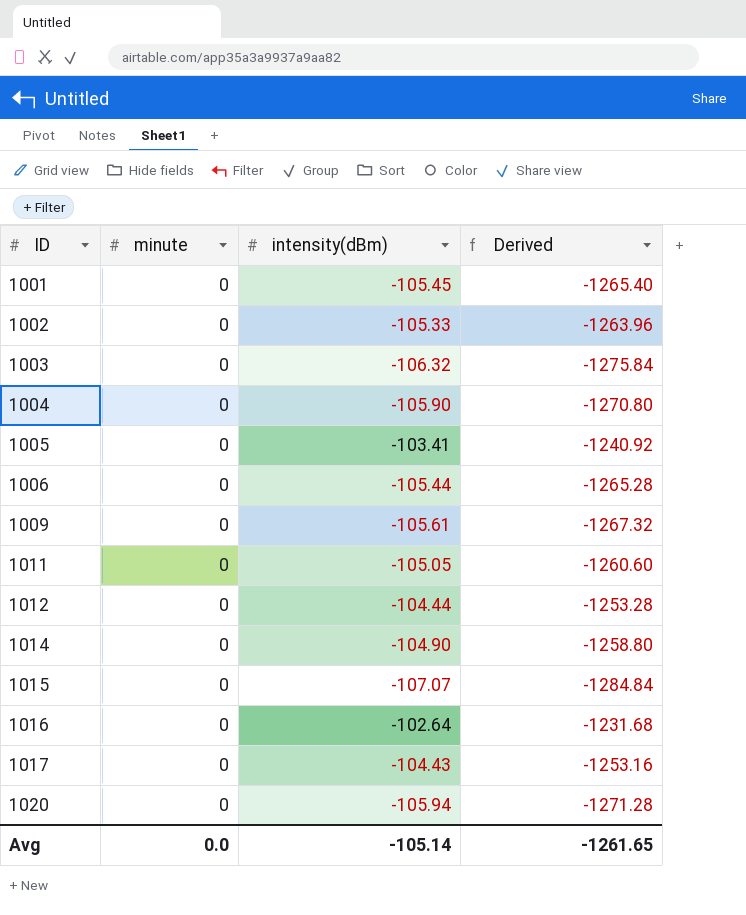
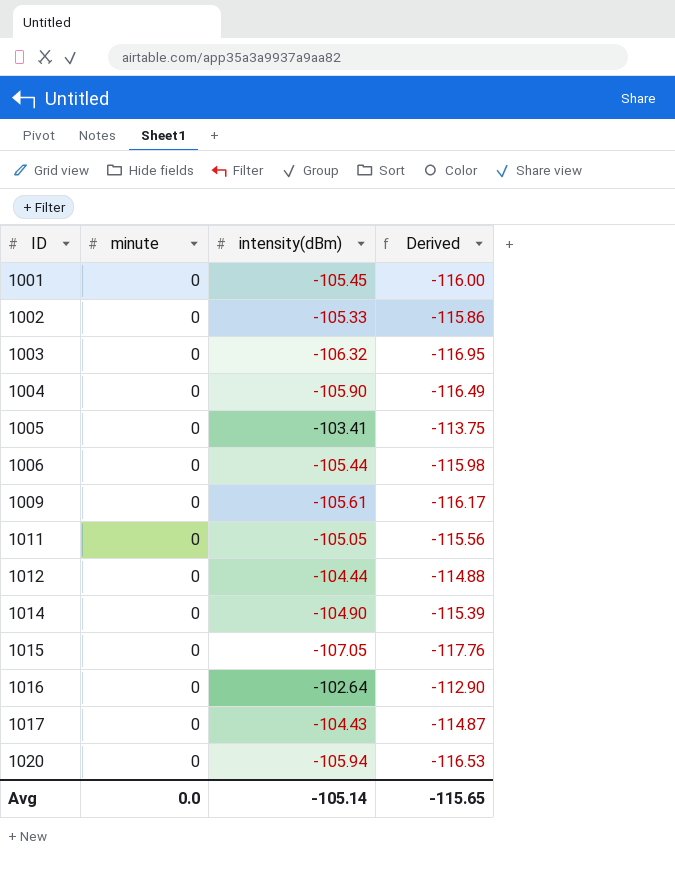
column Derived | formula: [intensity(dBm)] * 12 -> [intensity(dBm)] * 1.1
1015 | intensity(dBm): -107.07 -> -107.05
Avg | Derived: -1261.65 -> -115.65

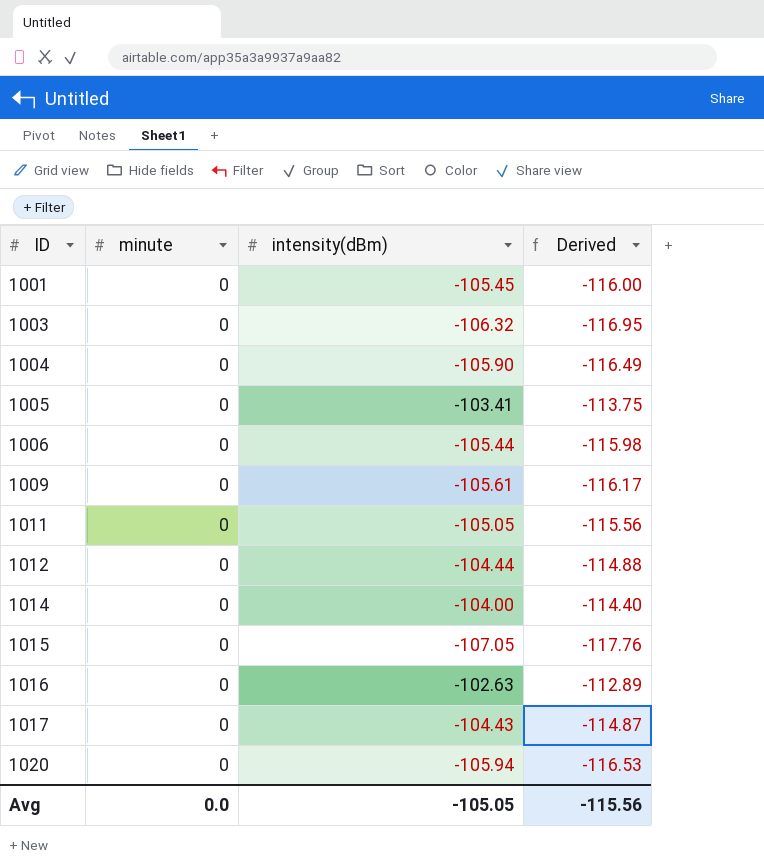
row 1002: 0 | -105.33 | -115.86 -> none
1014 | intensity(dBm): -104.90 -> -104.00
1014 | Derived: -115.39 -> -114.40
1016 | intensity(dBm): -102.64 -> -102.63
1016 | Derived: -112.90 -> -112.89
Avg | intensity(dBm): -105.14 -> -105.05
Avg | Derived: -115.65 -> -115.56

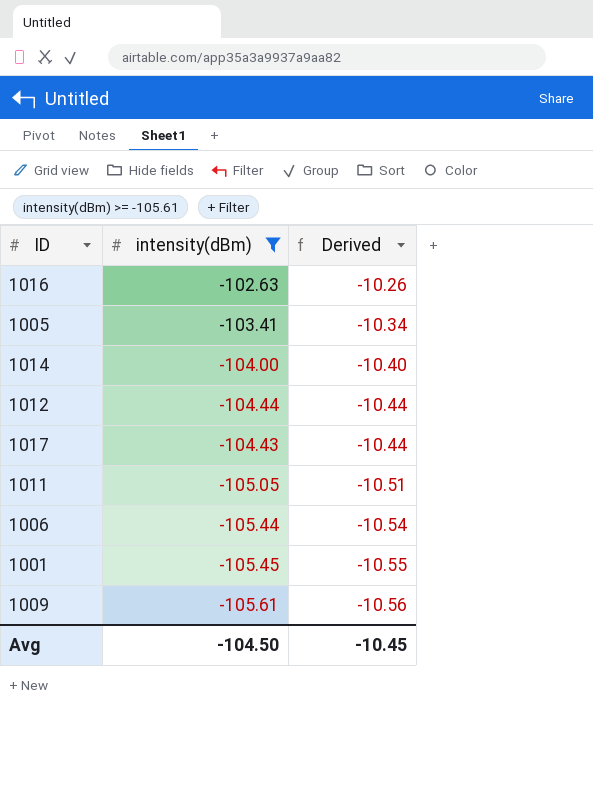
filter: none -> intensity(dBm) >= -105.61
row order: ID ascending -> Derived descending
column minute | position: 2 -> none
column Derived | formula: [intensity(dBm)] * 1.1 -> [intensity(dBm)] * 0.1
Avg | intensity(dBm): -105.05 -> -104.50
Avg | Derived: -115.56 -> -10.45

